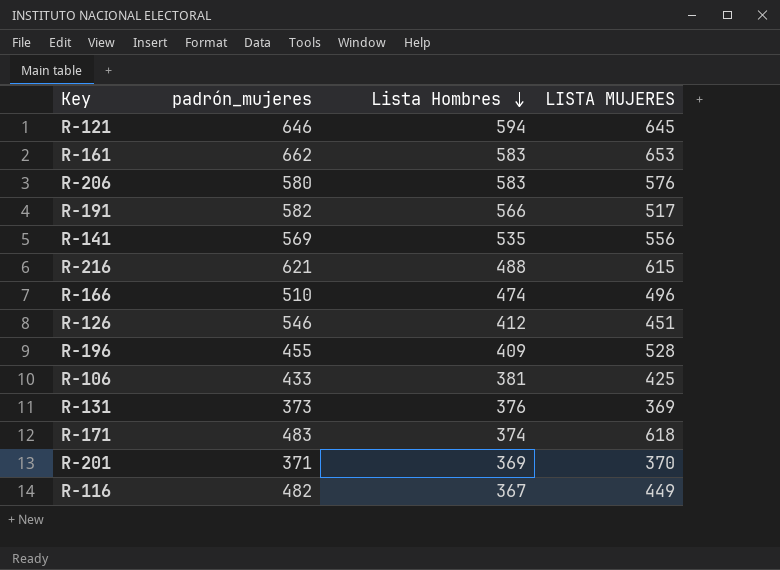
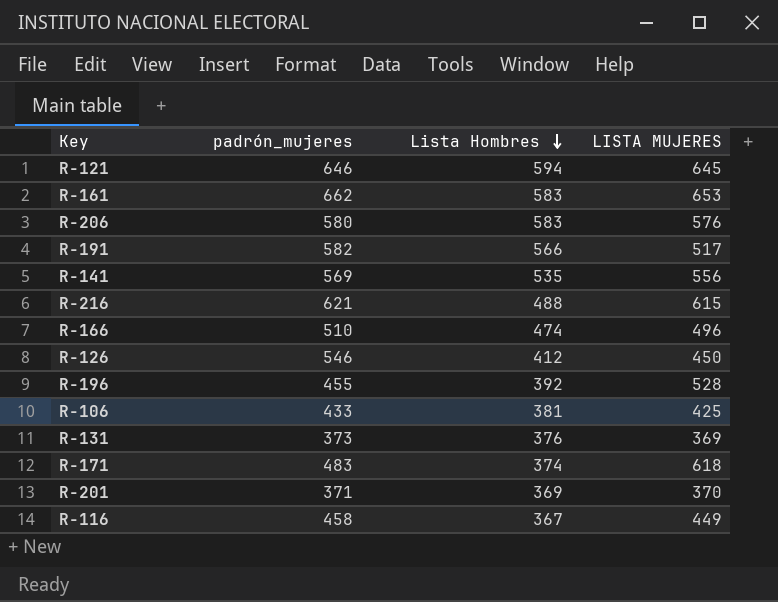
R-126 | LISTA MUJERES: 451 -> 450
R-196 | Lista Hombres: 409 -> 392
R-116 | padrón_mujeres: 482 -> 458

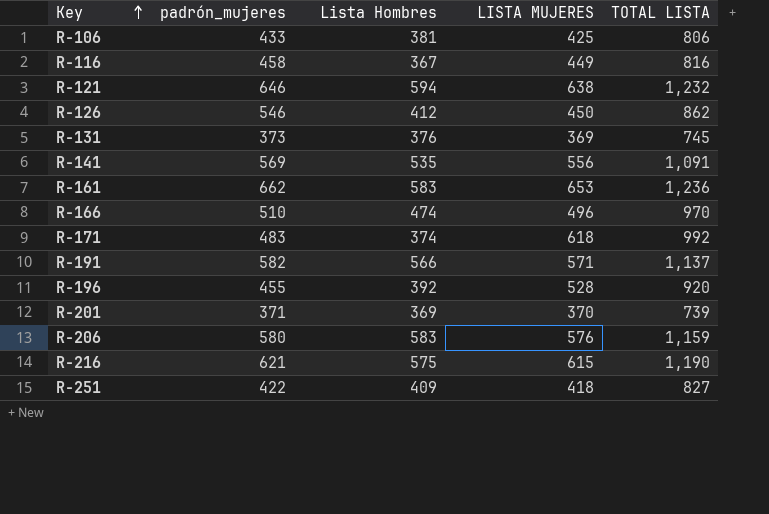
row order: Lista Hombres descending -> Key ascending
column TOTAL LISTA | formula: none -> [Lista Hombres] + [LISTA MUJERES]
R-121 | LISTA MUJERES: 645 -> 638
R-191 | LISTA MUJERES: 517 -> 571
R-216 | Lista Hombres: 488 -> 575
row R-251: none -> 422 | 409 | 418 | 827

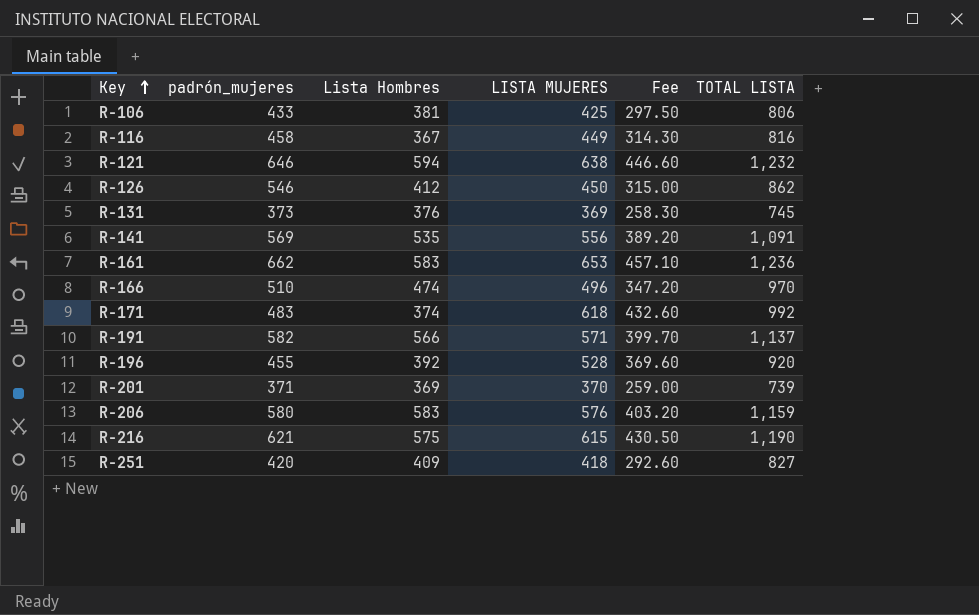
column Fee | formula: none -> [LISTA MUJERES] * 0.7
R-251 | padrón_mujeres: 422 -> 420

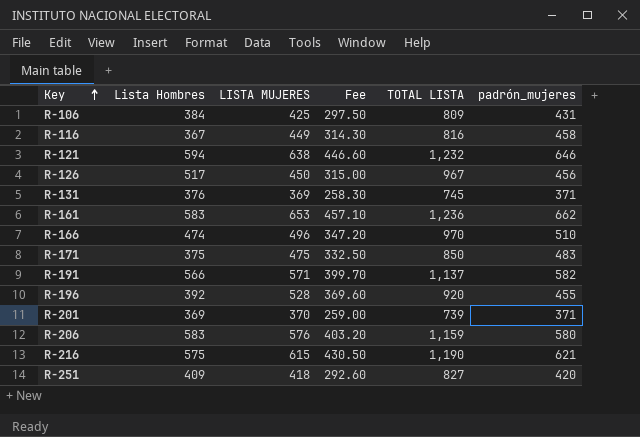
column padrón_mujeres | position: 2 -> 6
row R-141: 569 | 535 | 556 | 389.20 | 1,091 -> none
R-106 | Lista Hombres: 381 -> 384
R-106 | TOTAL LISTA: 806 -> 809
R-106 | padrón_mujeres: 433 -> 431
R-126 | Lista Hombres: 412 -> 517
R-126 | TOTAL LISTA: 862 -> 967
R-126 | padrón_mujeres: 546 -> 456
R-131 | padrón_mujeres: 373 -> 371
R-171 | Lista Hombres: 374 -> 375
R-171 | LISTA MUJERES: 618 -> 475
R-171 | Fee: 432.60 -> 332.50
R-171 | TOTAL LISTA: 992 -> 850

